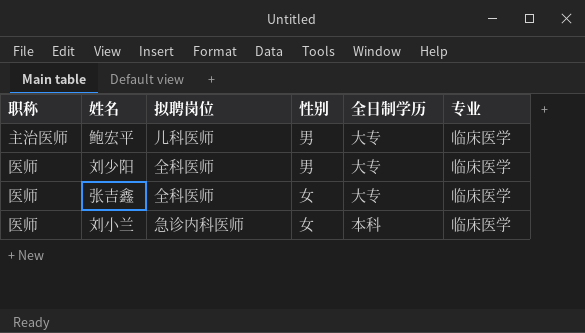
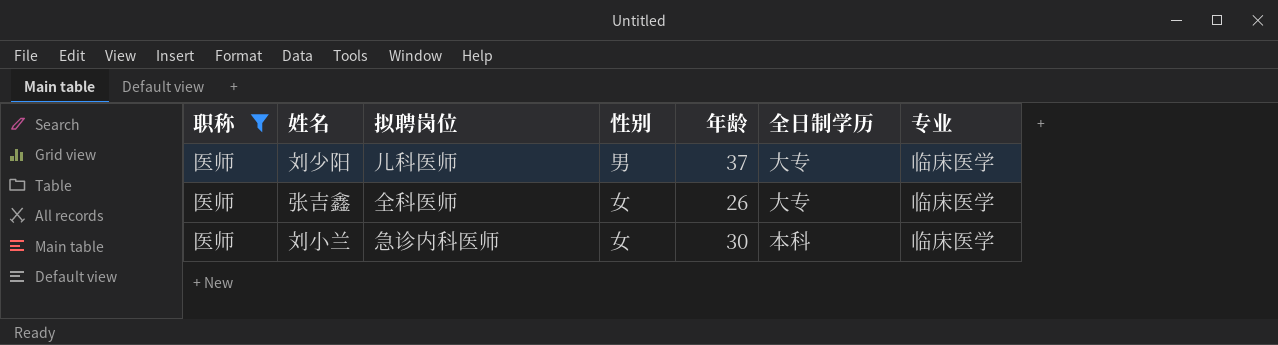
filter: none -> 职称 = 医师
column 年龄 | position: none -> 5
刘少阳 | 拟聘岗位: 全科医师 -> 儿科医师

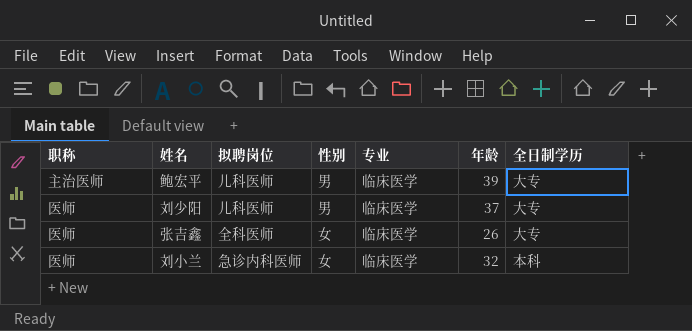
filter: 职称 = 医师 -> none
column 专业 | position: 7 -> 5
刘小兰 | 年龄: 30 -> 32

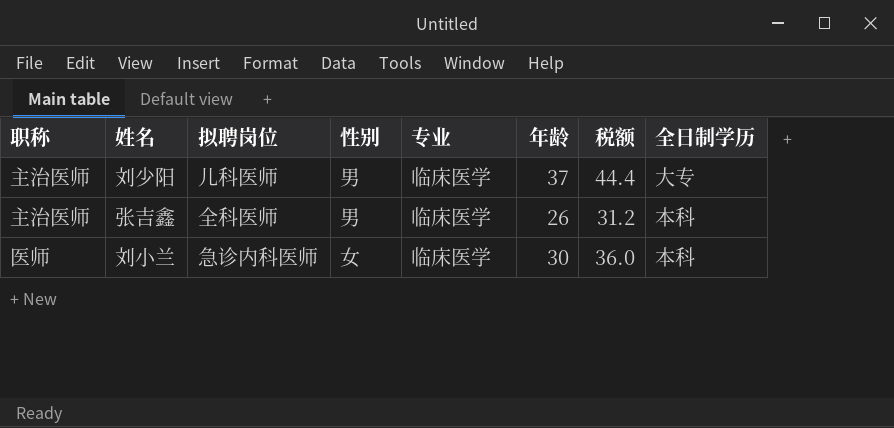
column 税额 | formula: none -> [年龄] * 1.2
row 鲍宏平: 主治医师 | 儿科医师 | 男 | 临床医学 | 39 | 大专 -> none
刘少阳 | 职称: 医师 -> 主治医师
张吉鑫 | 职称: 医师 -> 主治医师
张吉鑫 | 性别: 女 -> 男
张吉鑫 | 全日制学历: 大专 -> 本科
刘小兰 | 年龄: 32 -> 30

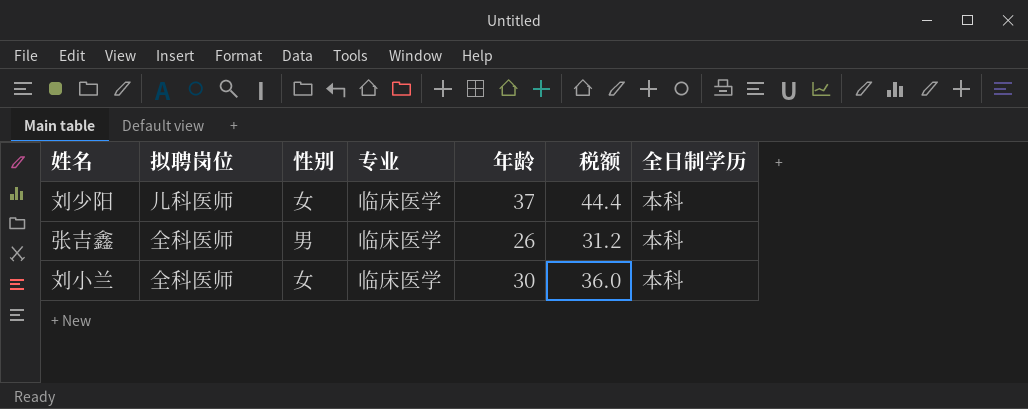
column 职称 | position: 1 -> none
刘少阳 | 性别: 男 -> 女
刘少阳 | 全日制学历: 大专 -> 本科
刘小兰 | 拟聘岗位: 急诊内科医师 -> 全科医师

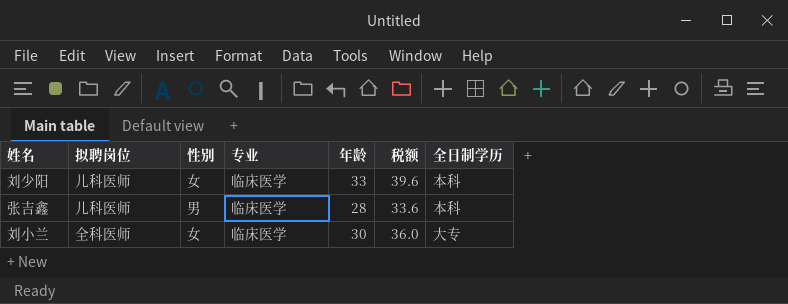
刘少阳 | 年龄: 37 -> 33
刘少阳 | 税额: 44.4 -> 39.6
张吉鑫 | 拟聘岗位: 全科医师 -> 儿科医师
张吉鑫 | 年龄: 26 -> 28
张吉鑫 | 税额: 31.2 -> 33.6
刘小兰 | 全日制学历: 本科 -> 大专

